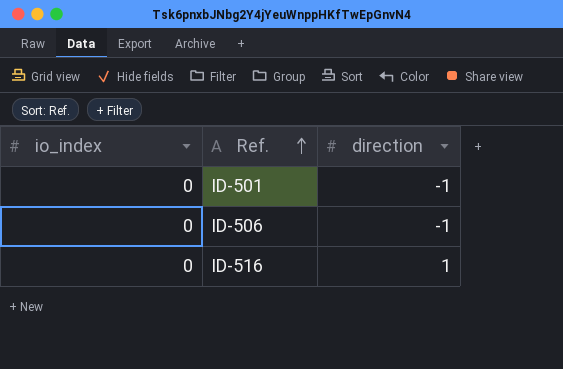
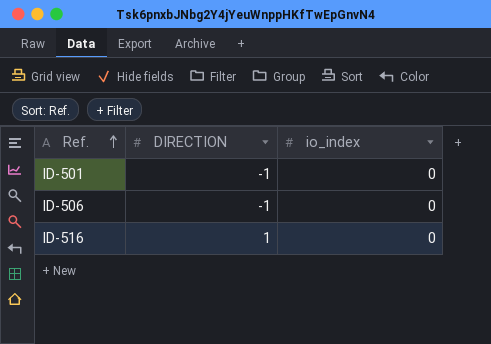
column name: direction -> DIRECTION
column io_index | position: 1 -> 3

